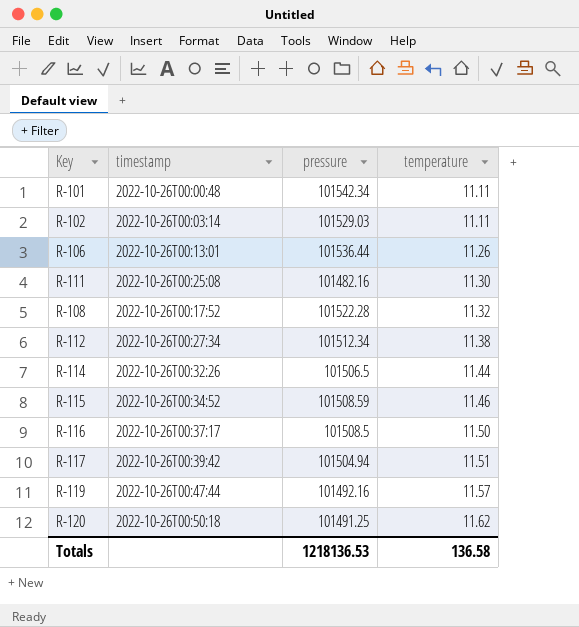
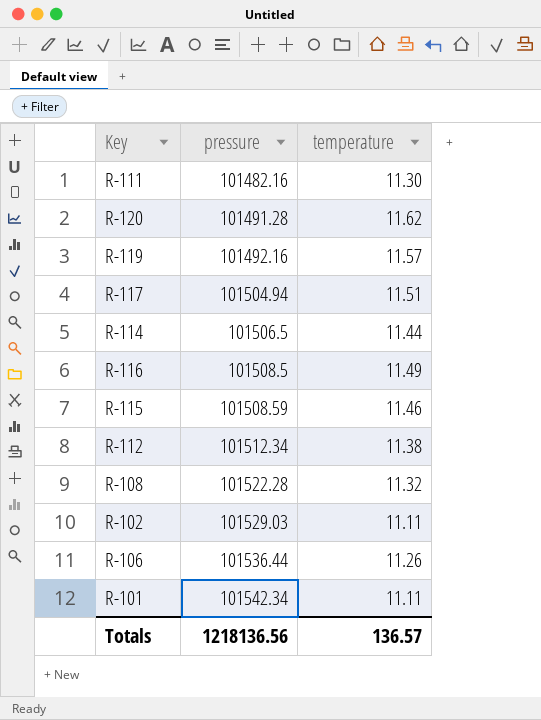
row order: temperature ascending -> pressure ascending
column timestamp | position: 2 -> none
R-120 | pressure: 101491.25 -> 101491.28
R-116 | temperature: 11.50 -> 11.49
Totals | pressure: 1218136.53 -> 1218136.56
Totals | temperature: 136.58 -> 136.57

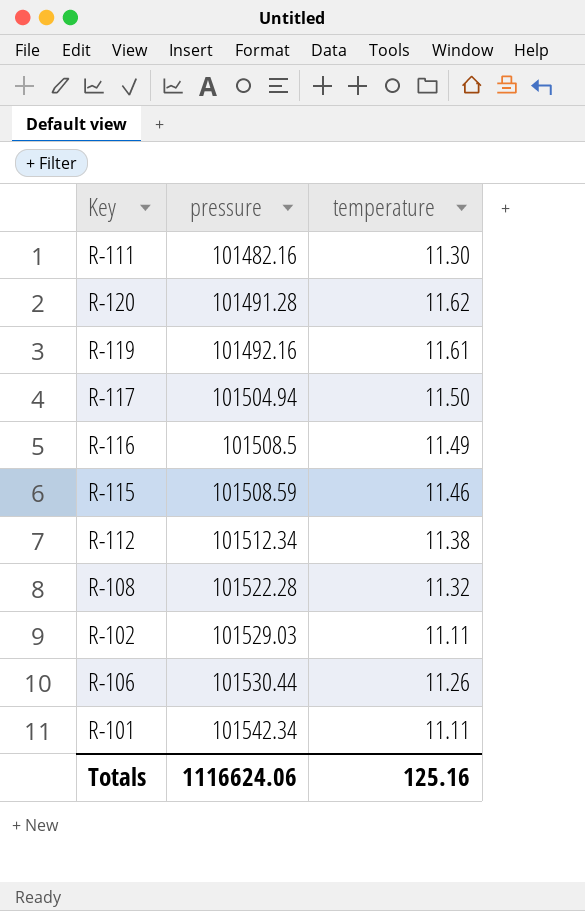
row R-114: 101506.5 | 11.44 -> none
R-119 | temperature: 11.57 -> 11.61
R-117 | temperature: 11.51 -> 11.50
R-106 | pressure: 101536.44 -> 101530.44
Totals | pressure: 1218136.56 -> 1116624.06
Totals | temperature: 136.57 -> 125.16

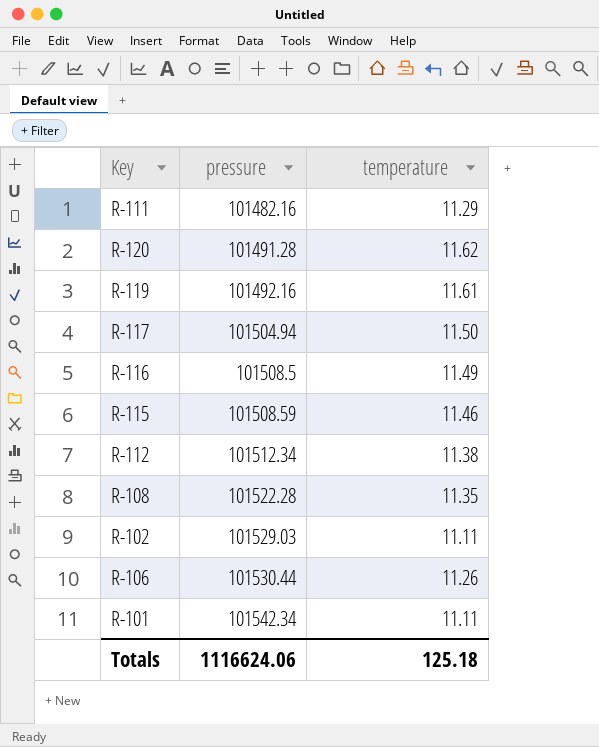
R-111 | temperature: 11.30 -> 11.29
R-108 | temperature: 11.32 -> 11.35
Totals | temperature: 125.16 -> 125.18

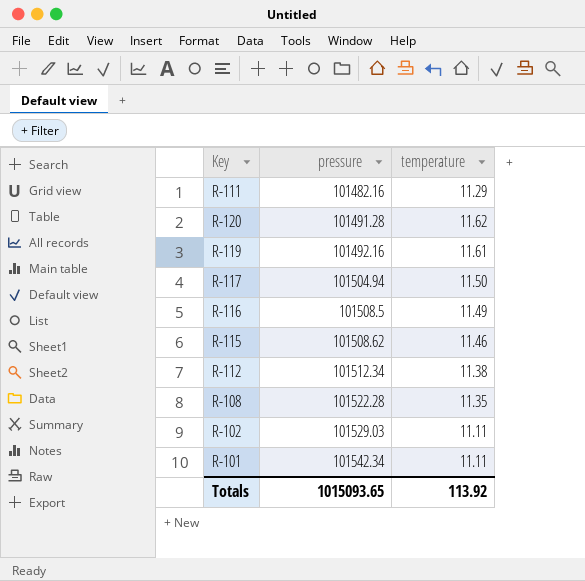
row R-106: 101530.44 | 11.26 -> none
R-115 | pressure: 101508.59 -> 101508.62
Totals | pressure: 1116624.06 -> 1015093.65
Totals | temperature: 125.18 -> 113.92

